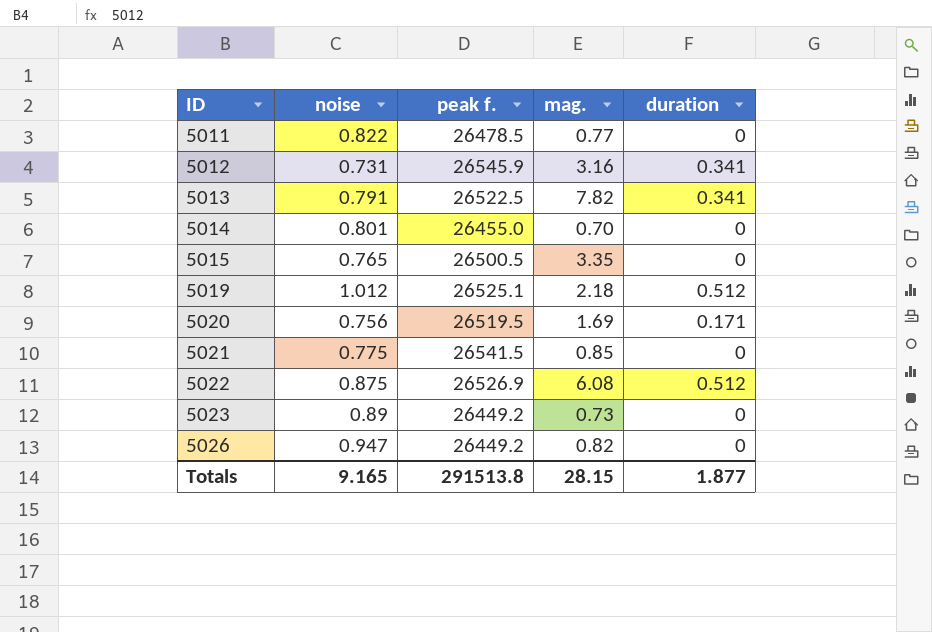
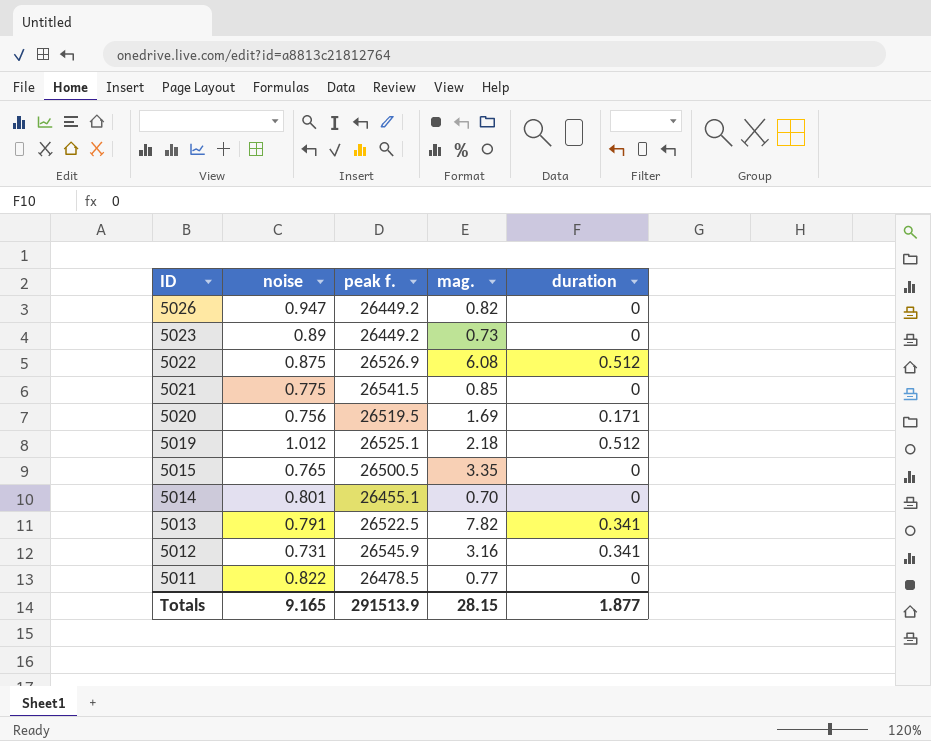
row order: ID ascending -> ID descending
5014 | peak f.: 26455.0 -> 26455.1
Totals | peak f.: 291513.8 -> 291513.9

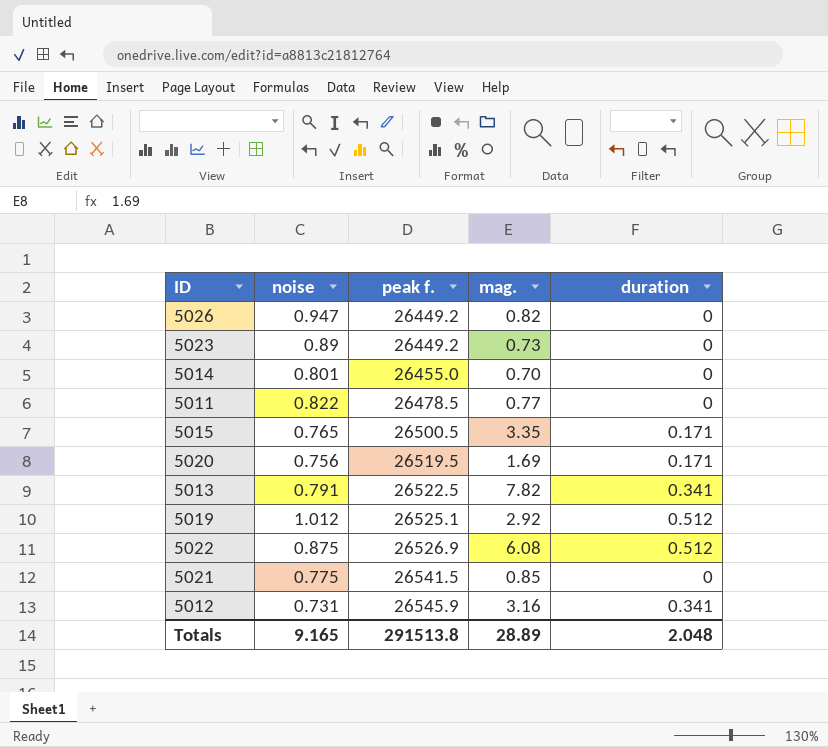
row order: ID descending -> peak f. ascending
5014 | peak f.: 26455.1 -> 26455.0
5015 | duration: 0 -> 0.171
5019 | mag.: 2.18 -> 2.92
Totals | peak f.: 291513.9 -> 291513.8
Totals | mag.: 28.15 -> 28.89
Totals | duration: 1.877 -> 2.048

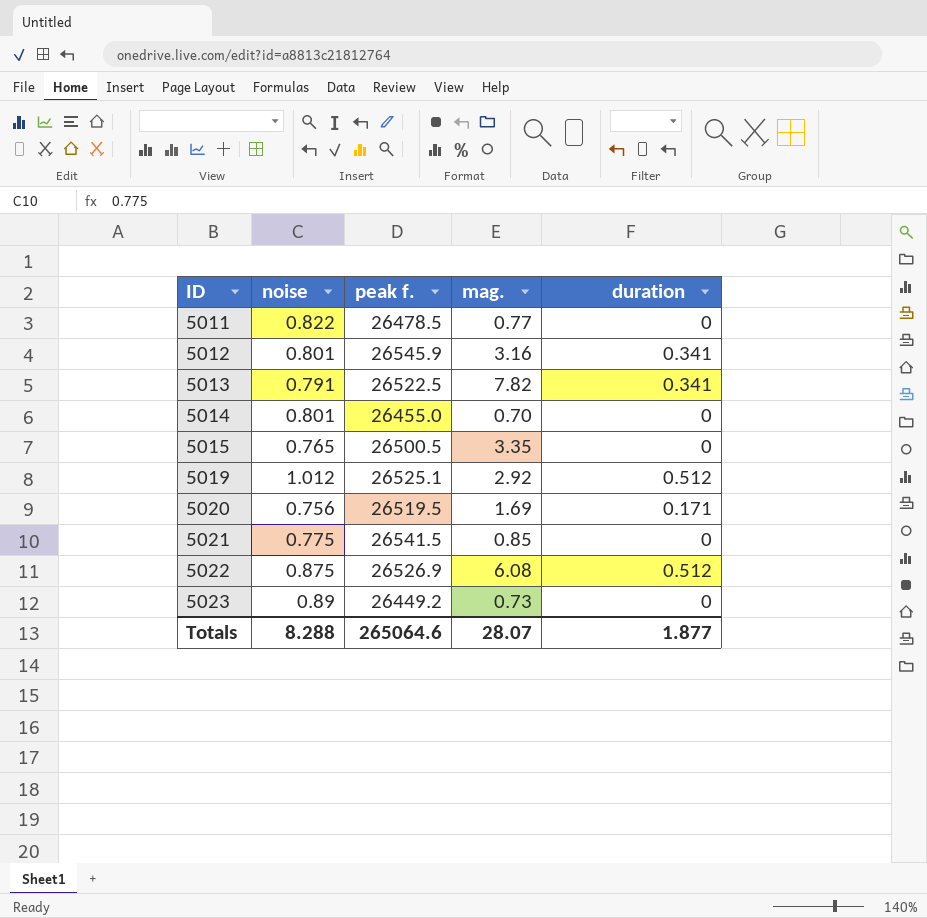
row order: peak f. ascending -> ID ascending
row 5026: 0.947 | 26449.2 | 0.82 | 0 -> none
5012 | noise: 0.731 -> 0.801
5015 | duration: 0.171 -> 0
Totals | noise: 9.165 -> 8.288
Totals | peak f.: 291513.8 -> 265064.6
Totals | mag.: 28.89 -> 28.07
Totals | duration: 2.048 -> 1.877

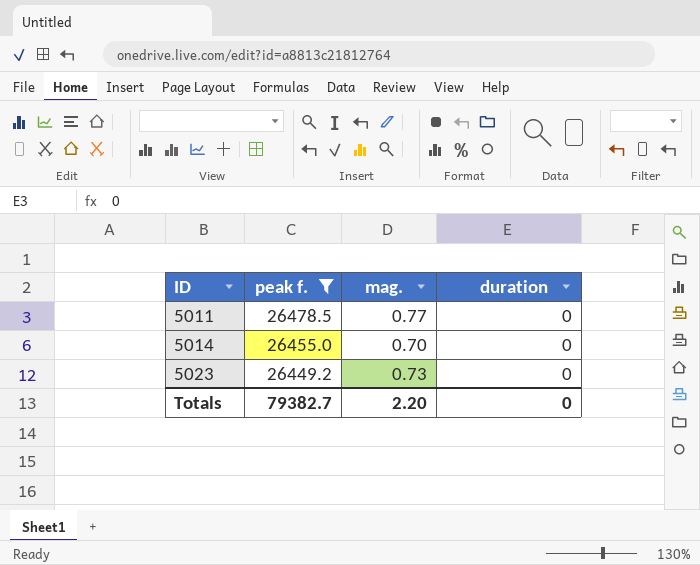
filter: none -> peak f. <= 26478.5
column noise | position: 2 -> none
Totals | peak f.: 265064.6 -> 79382.7
Totals | mag.: 28.07 -> 2.20
Totals | duration: 1.877 -> 0

